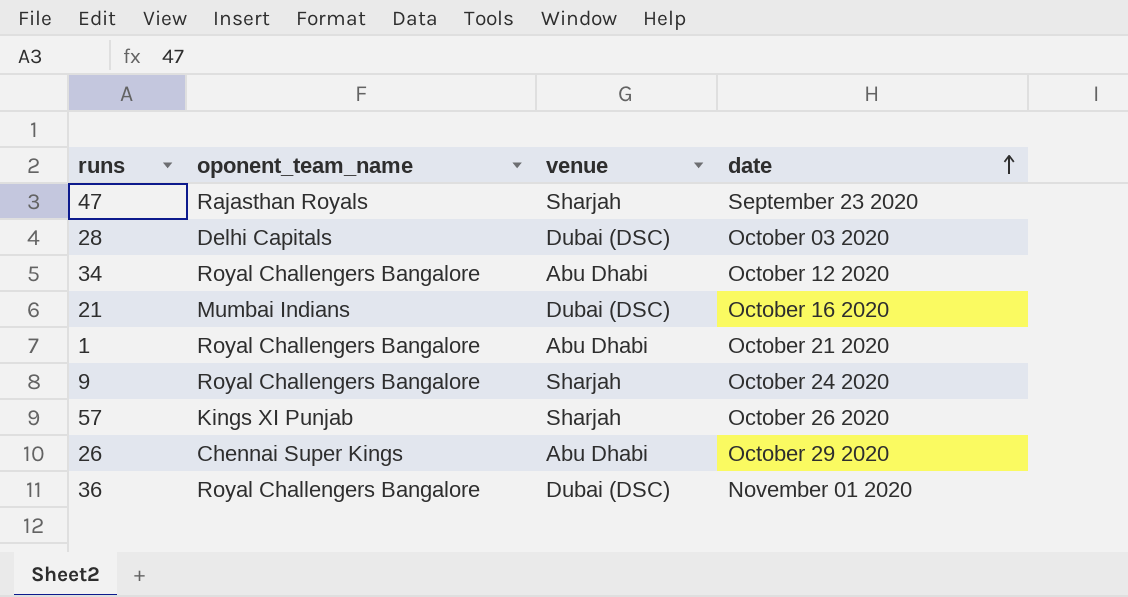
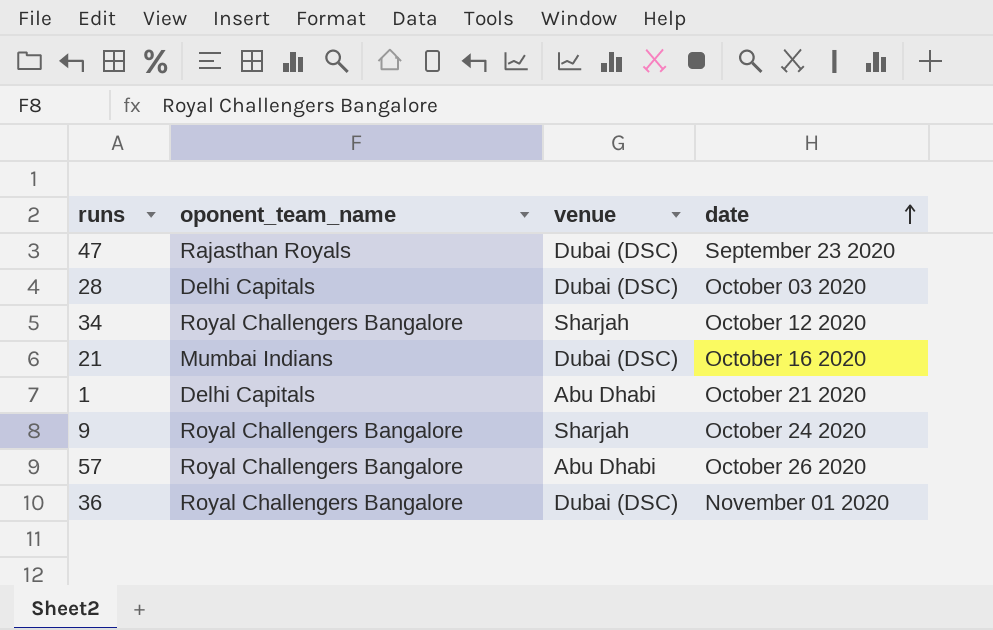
row 26: Chennai Super Kings | Abu Dhabi | October 29 2020 -> none
47 | venue: Sharjah -> Dubai (DSC)
34 | venue: Abu Dhabi -> Sharjah
1 | oponent_team_name: Royal Challengers Bangalore -> Delhi Capitals
57 | oponent_team_name: Kings XI Punjab -> Royal Challengers Bangalore
57 | venue: Sharjah -> Abu Dhabi

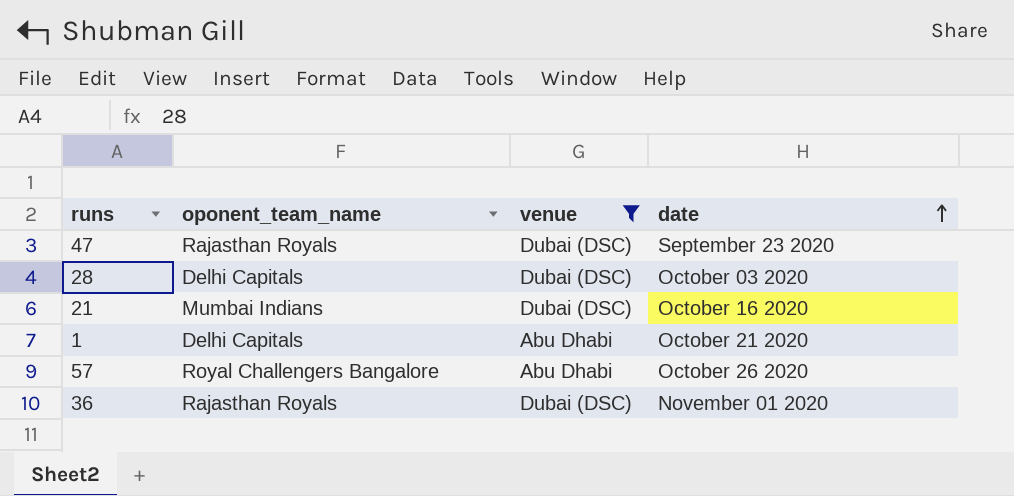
filter: none -> venue != Sharjah
36 | oponent_team_name: Royal Challengers Bangalore -> Rajasthan Royals

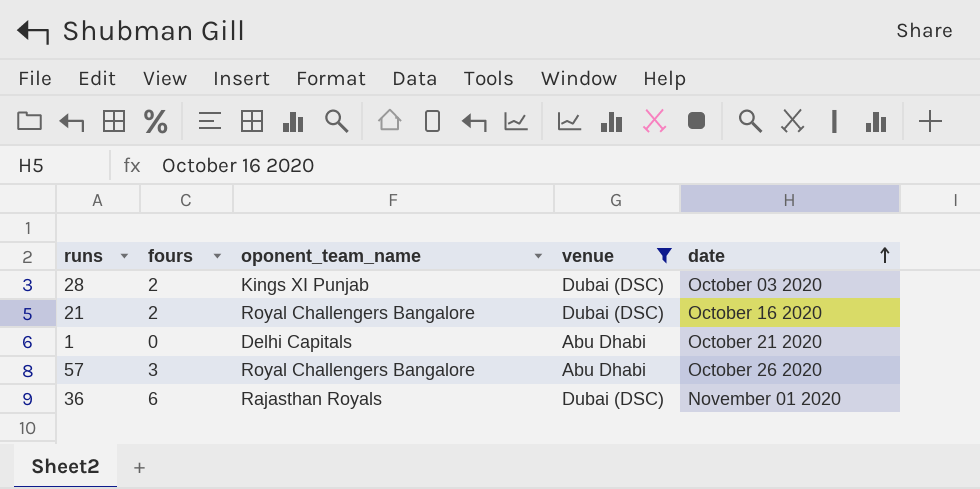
column fours | position: none -> 2
row 47: Rajasthan Royals | Dubai (DSC) | September 23 2020 -> none
28 | oponent_team_name: Delhi Capitals -> Kings XI Punjab
21 | oponent_team_name: Mumbai Indians -> Royal Challengers Bangalore

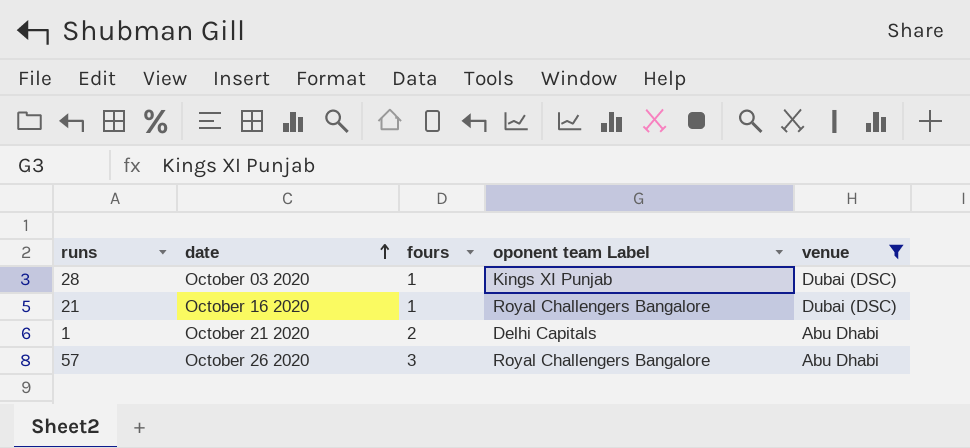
column date | position: 5 -> 2
column name: oponent_team_name -> oponent team Label
row 36: 6 | Rajasthan Royals | Dubai (DSC) | November 01 2020 -> none
28 | fours: 2 -> 1
21 | fours: 2 -> 1
1 | fours: 0 -> 2

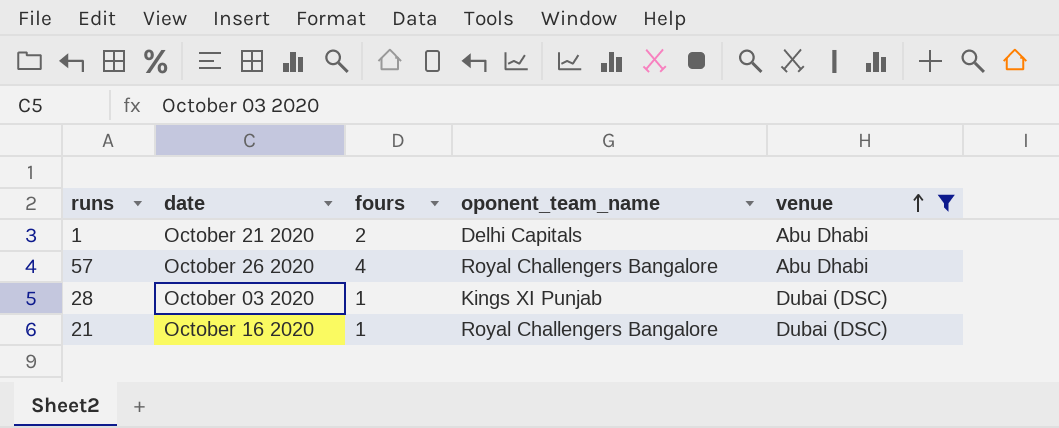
row order: date ascending -> venue ascending
column name: oponent team Label -> oponent_team_name
57 | fours: 3 -> 4

